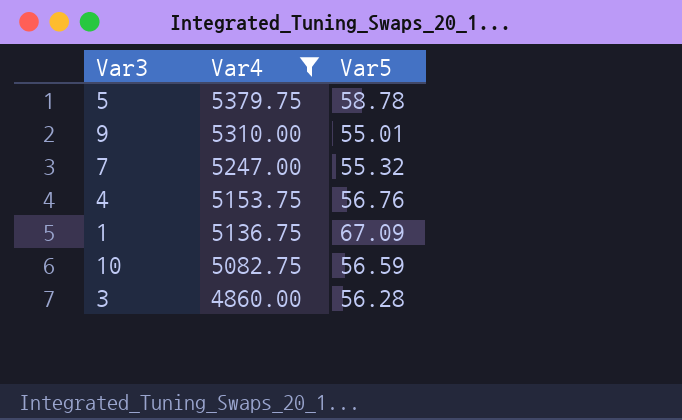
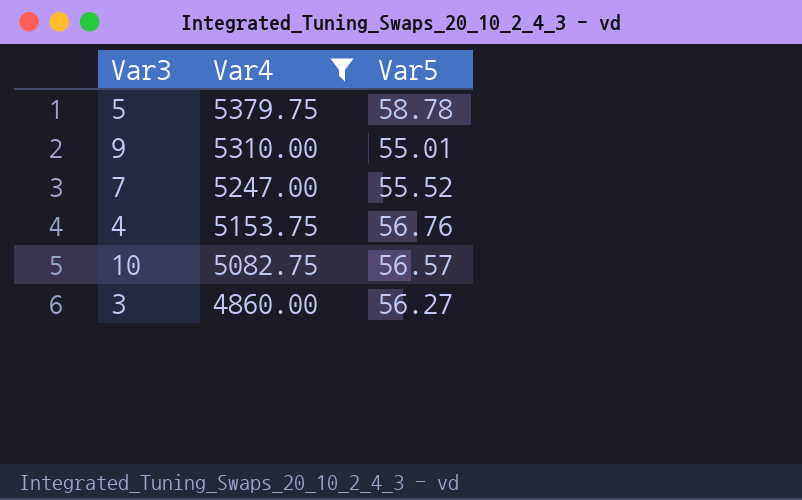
row 1: 5136.75 | 67.09 -> none
7 | Var5: 55.32 -> 55.52
10 | Var5: 56.59 -> 56.57
3 | Var5: 56.28 -> 56.27

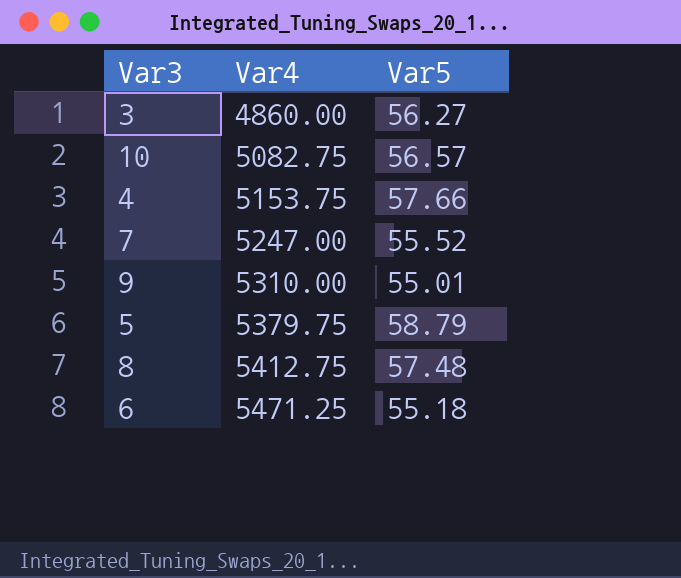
filter: Var4 <= 5379.75 -> none
row order: Var4 descending -> Var4 ascending
4 | Var5: 56.76 -> 57.66
5 | Var5: 58.78 -> 58.79

